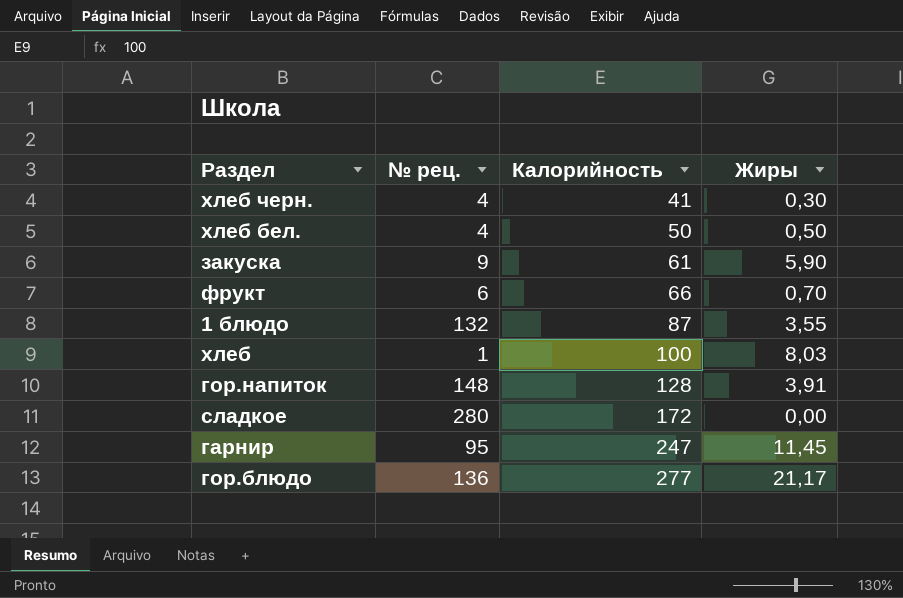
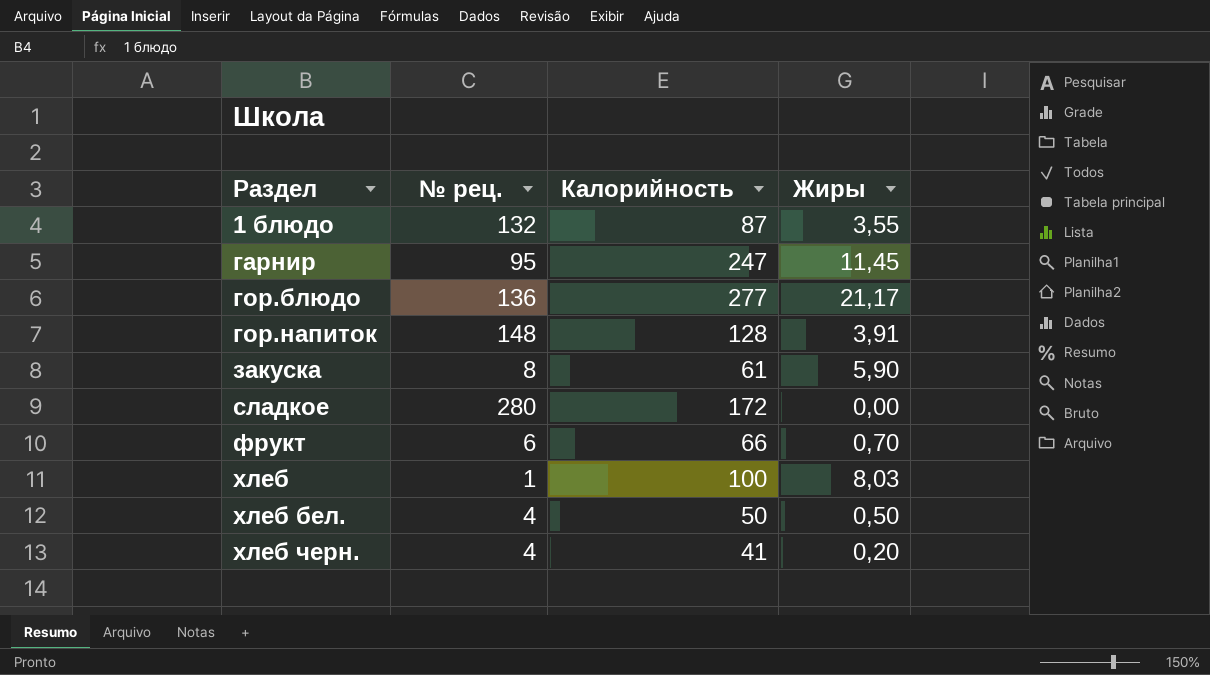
row order: Калорийность ascending -> Раздел ascending
закуска | № рец.: 9 -> 8
хлеб черн. | Жиры: 0,30 -> 0,20

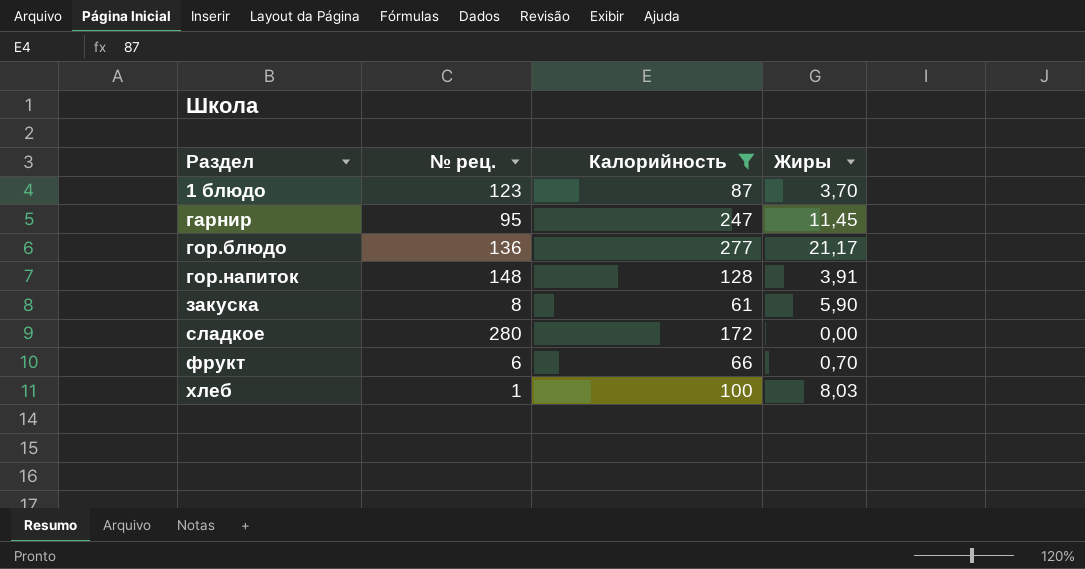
filter: none -> Калорийность >= 61
1 блюдо | № рец.: 132 -> 123
1 блюдо | Жиры: 3,55 -> 3,70

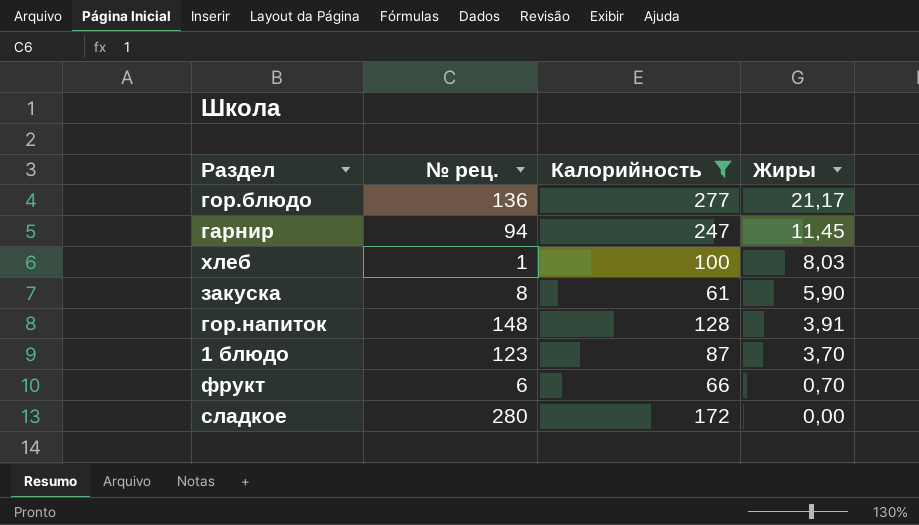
row order: Раздел ascending -> Жиры descending
гарнир | № рец.: 95 -> 94

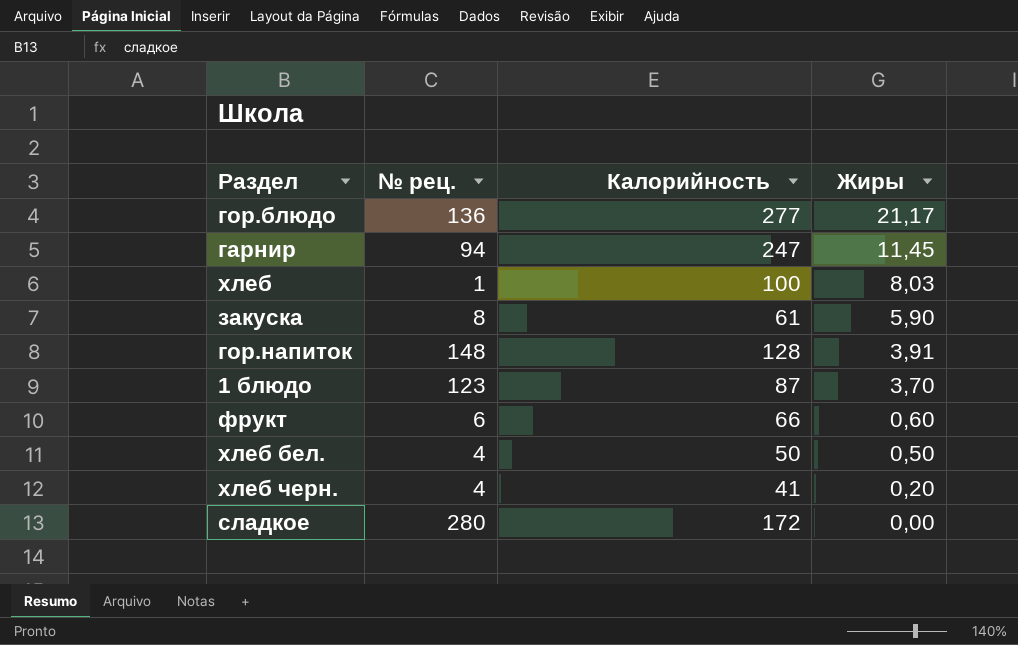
filter: Калорийность >= 61 -> none
фрукт | Жиры: 0,70 -> 0,60

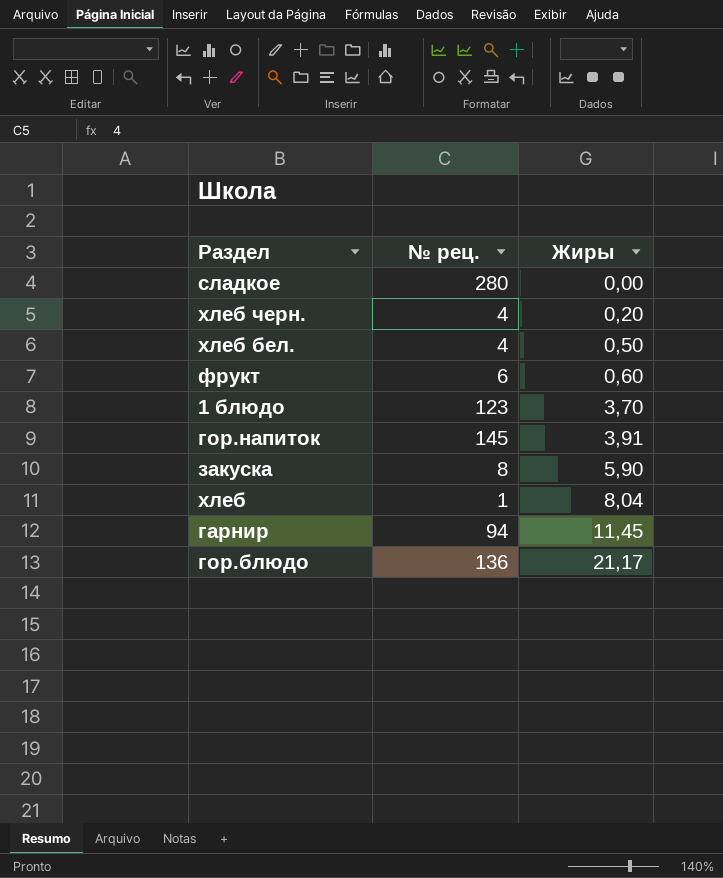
row order: Жиры descending -> Жиры ascending
column Калорийность | position: 3 -> none
гор.напиток | № рец.: 148 -> 145
хлеб | Жиры: 8,03 -> 8,04

